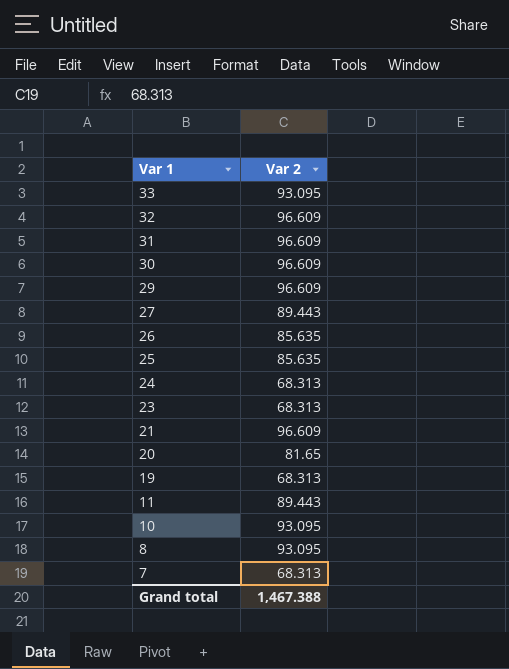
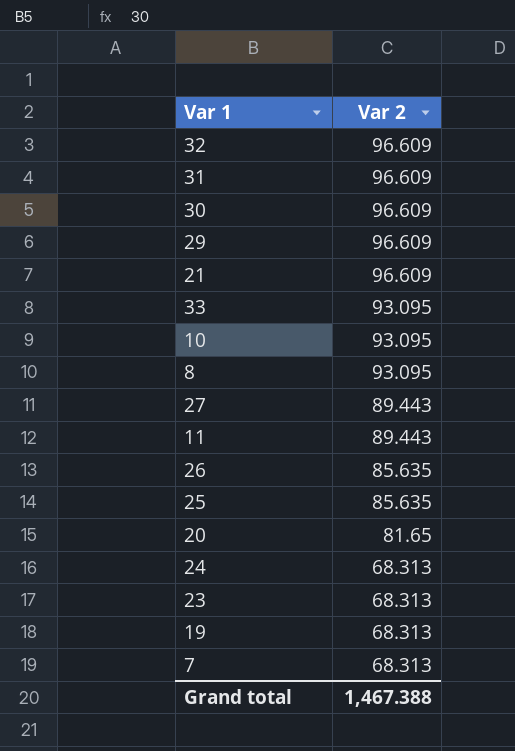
row order: Var 1 descending -> Var 2 descending

